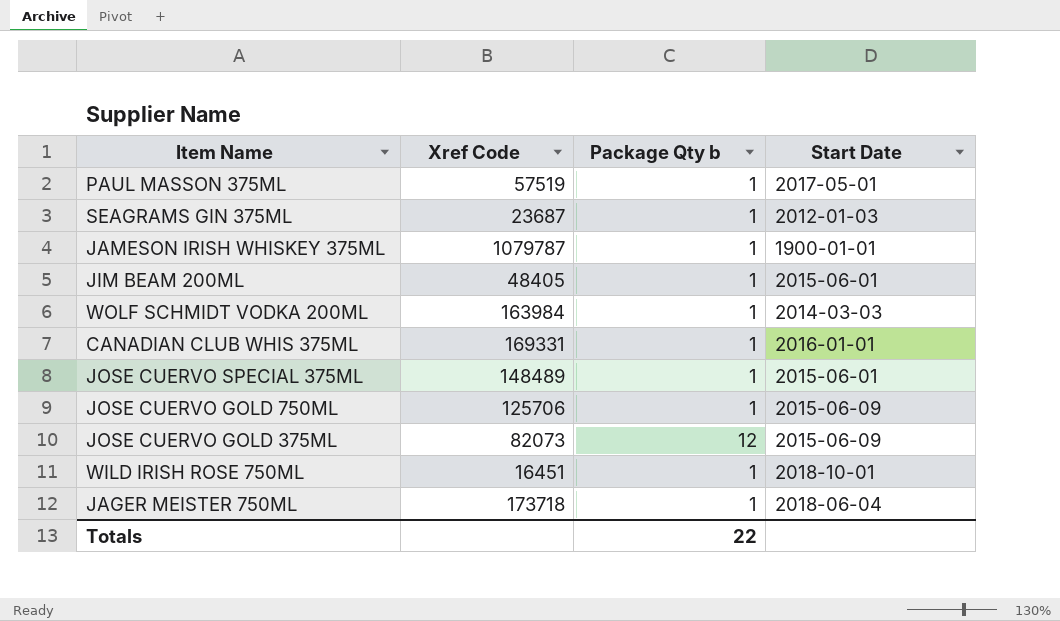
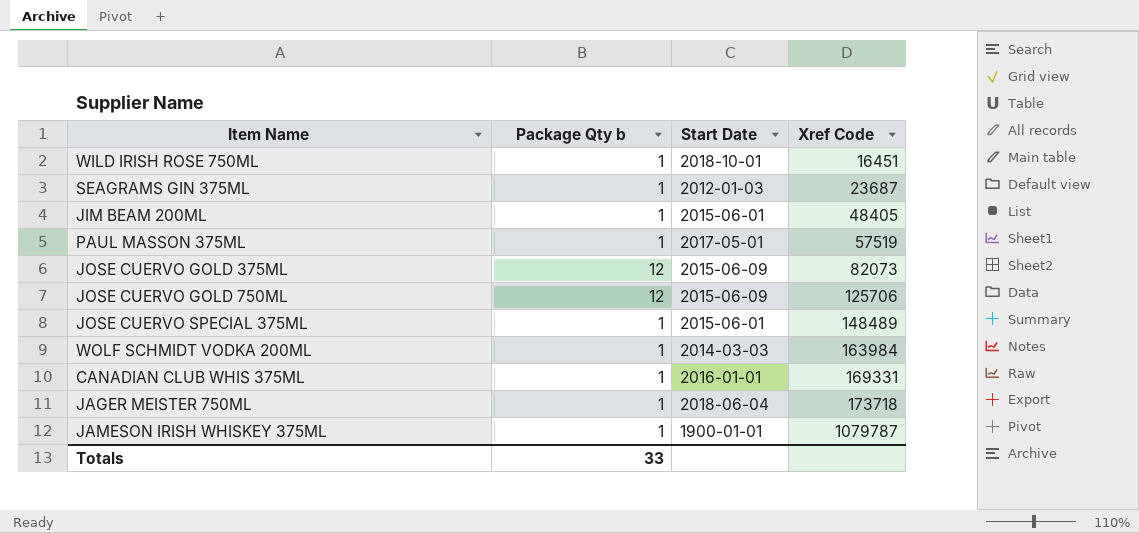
row order: none -> Xref Code ascending
column Xref Code | position: 2 -> 4
JOSE CUERVO GOLD 750ML | Package Qty b: 1 -> 12
Totals | Package Qty b: 22 -> 33

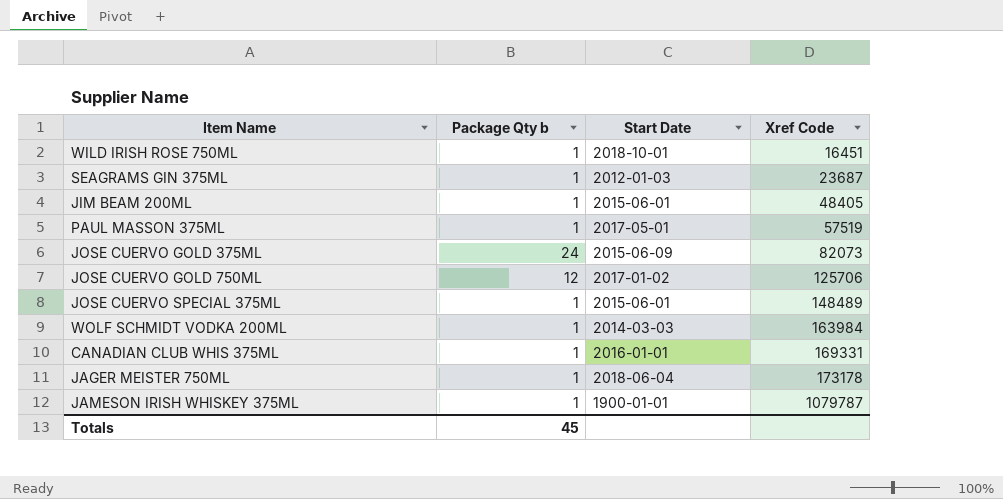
JOSE CUERVO GOLD 375ML | Package Qty b: 12 -> 24
JOSE CUERVO GOLD 750ML | Start Date: 2015-06-09 -> 2017-01-02
JAGER MEISTER 750ML | Xref Code: 173718 -> 173178
Totals | Package Qty b: 33 -> 45

